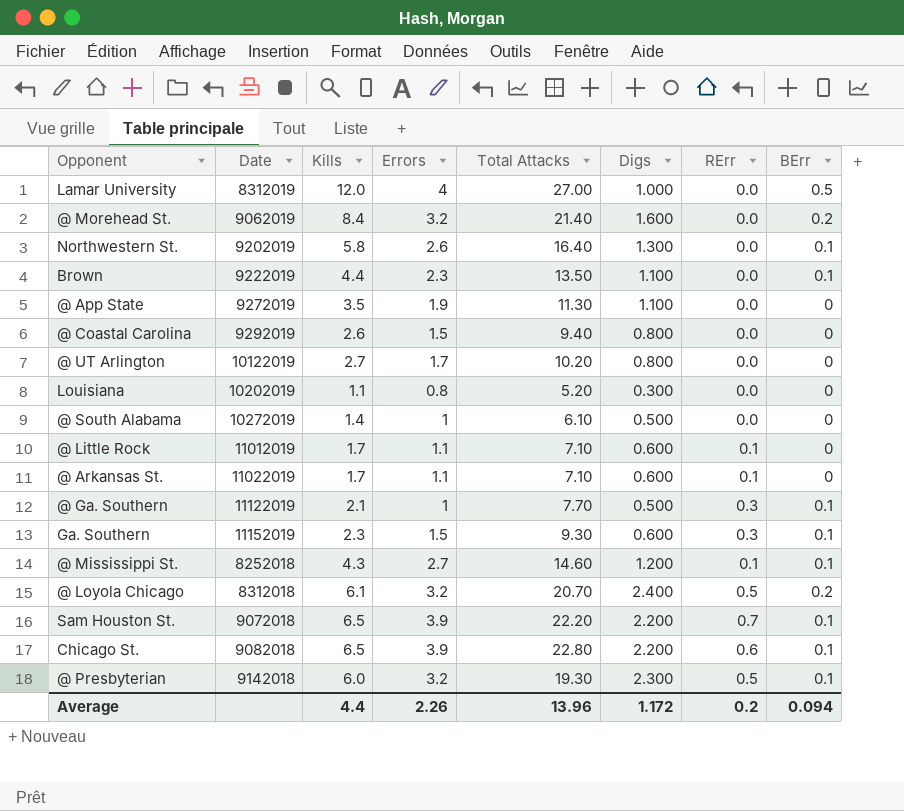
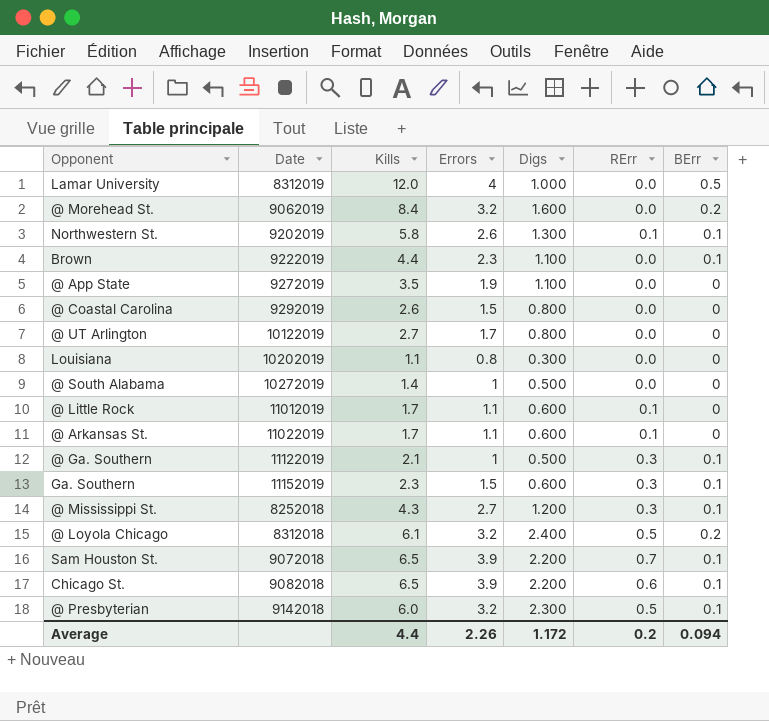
column Total Attacks | position: 5 -> none
Northwestern St. | RErr: 0.0 -> 0.1
@ Mississippi St. | RErr: 0.1 -> 0.3

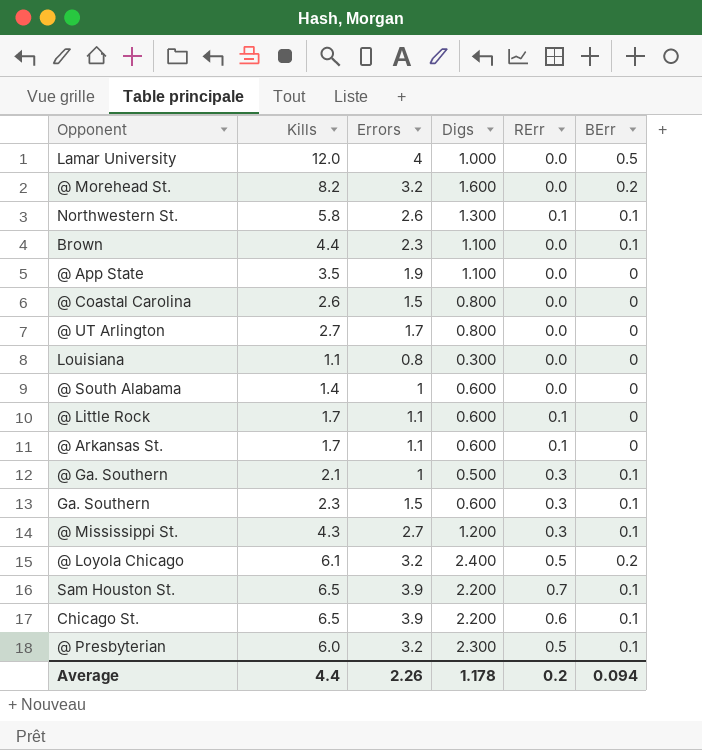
column Date | position: 2 -> none
@ Morehead St. | Kills: 8.4 -> 8.2
@ South Alabama | Digs: 0.500 -> 0.600
Average | Digs: 1.172 -> 1.178

